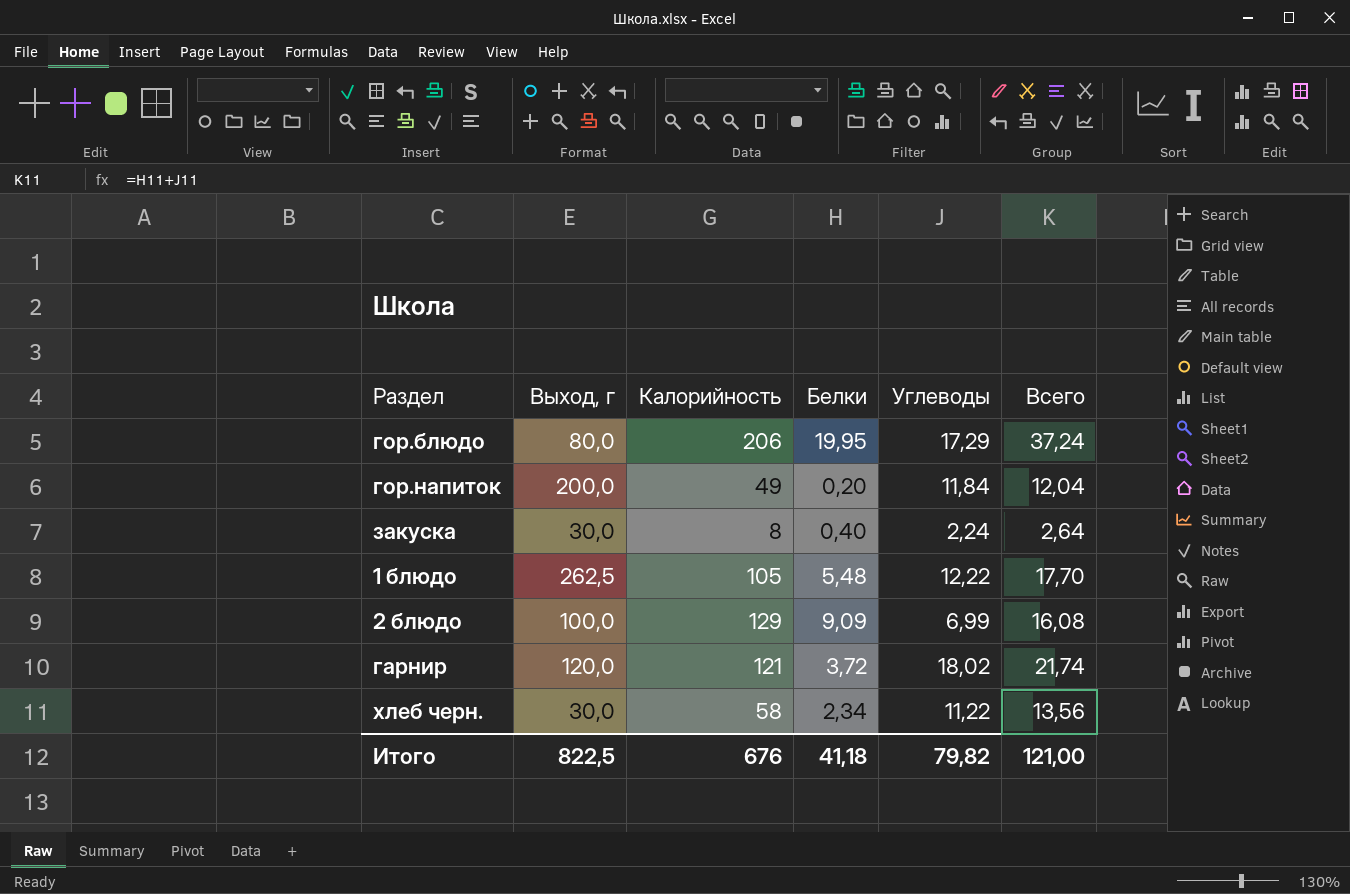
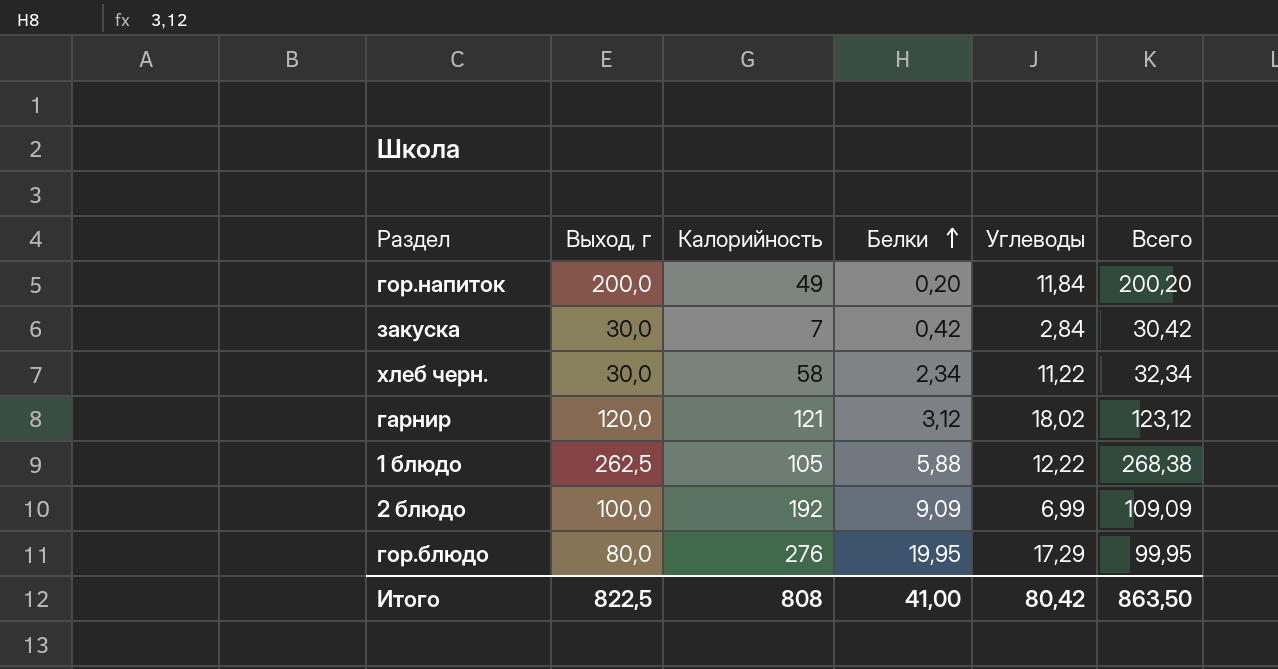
row order: none -> Белки ascending
column Всего | formula: [Белки] + [Углеводы] -> [Выход, г] + [Белки]
закуска | Калорийность: 8 -> 7
закуска | Белки: 0,40 -> 0,42
закуска | Углеводы: 2,24 -> 2,84
гарнир | Белки: 3,72 -> 3,12
1 блюдо | Белки: 5,48 -> 5,88
2 блюдо | Калорийность: 129 -> 192
гор.блюдо | Калорийность: 206 -> 276
Итого | Калорийность: 676 -> 808
Итого | Белки: 41,18 -> 41,00
Итого | Углеводы: 79,82 -> 80,42
Итого | Всего: 121,00 -> 863,50

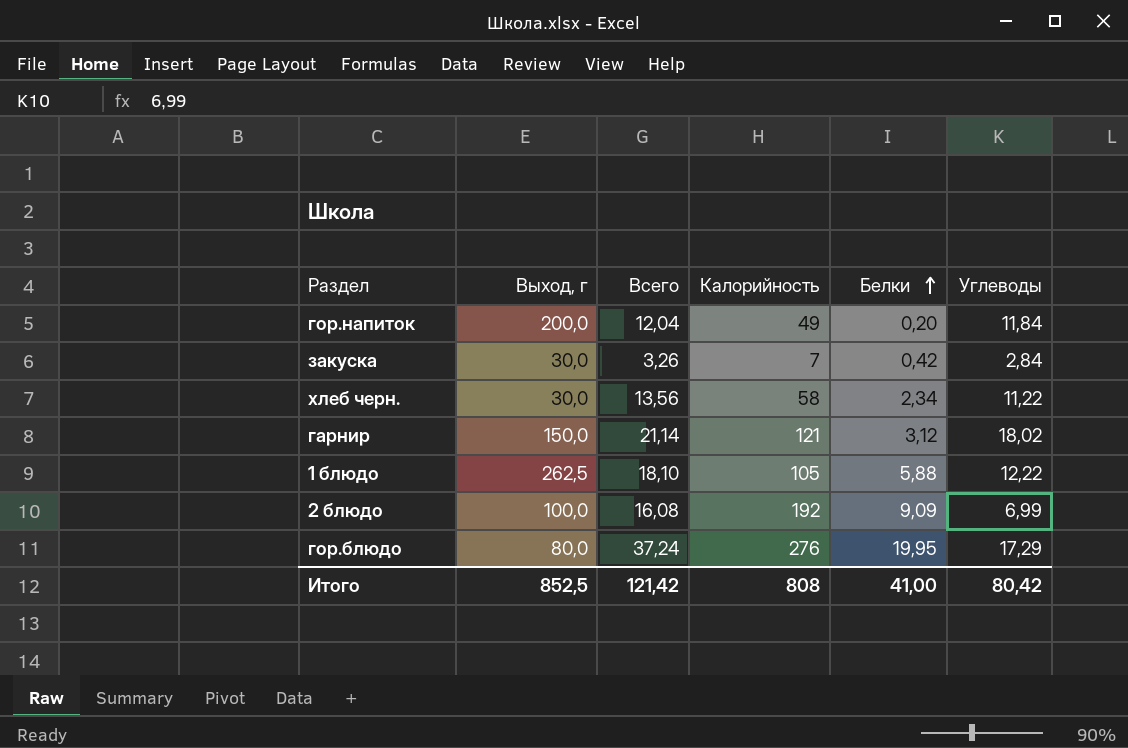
column Всего | formula: [Выход, г] + [Белки] -> [Белки] + [Углеводы]
column Всего | position: 6 -> 3
гарнир | Выход, г: 120,0 -> 150,0
Итого | Выход, г: 822,5 -> 852,5
Итого | Всего: 863,50 -> 121,42

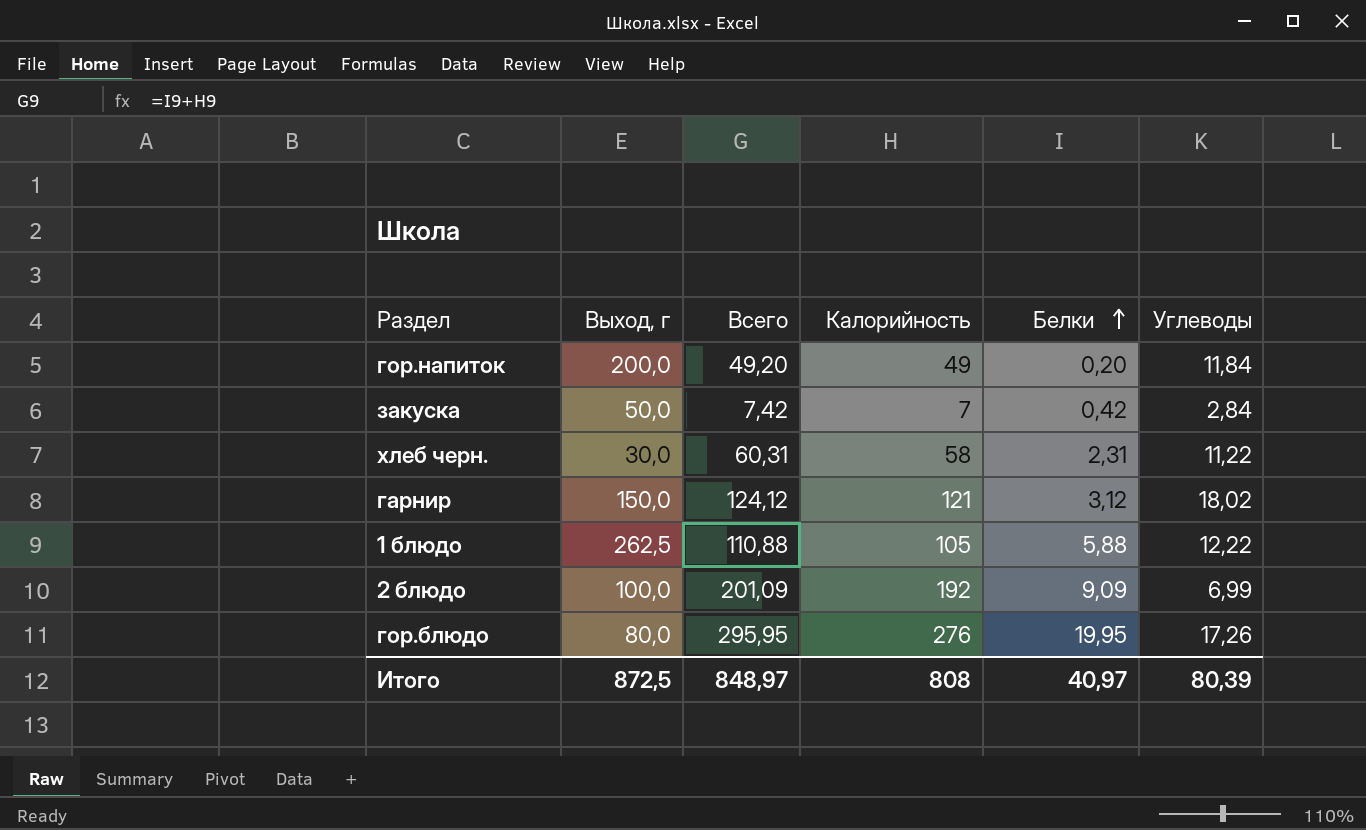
column Всего | formula: [Белки] + [Углеводы] -> [Калорийность] + [Белки]
закуска | Выход, г: 30,0 -> 50,0
хлеб черн. | Белки: 2,34 -> 2,31
гор.блюдо | Углеводы: 17,29 -> 17,26
Итого | Выход, г: 852,5 -> 872,5
Итого | Всего: 121,42 -> 848,97
Итого | Белки: 41,00 -> 40,97
Итого | Углеводы: 80,42 -> 80,39

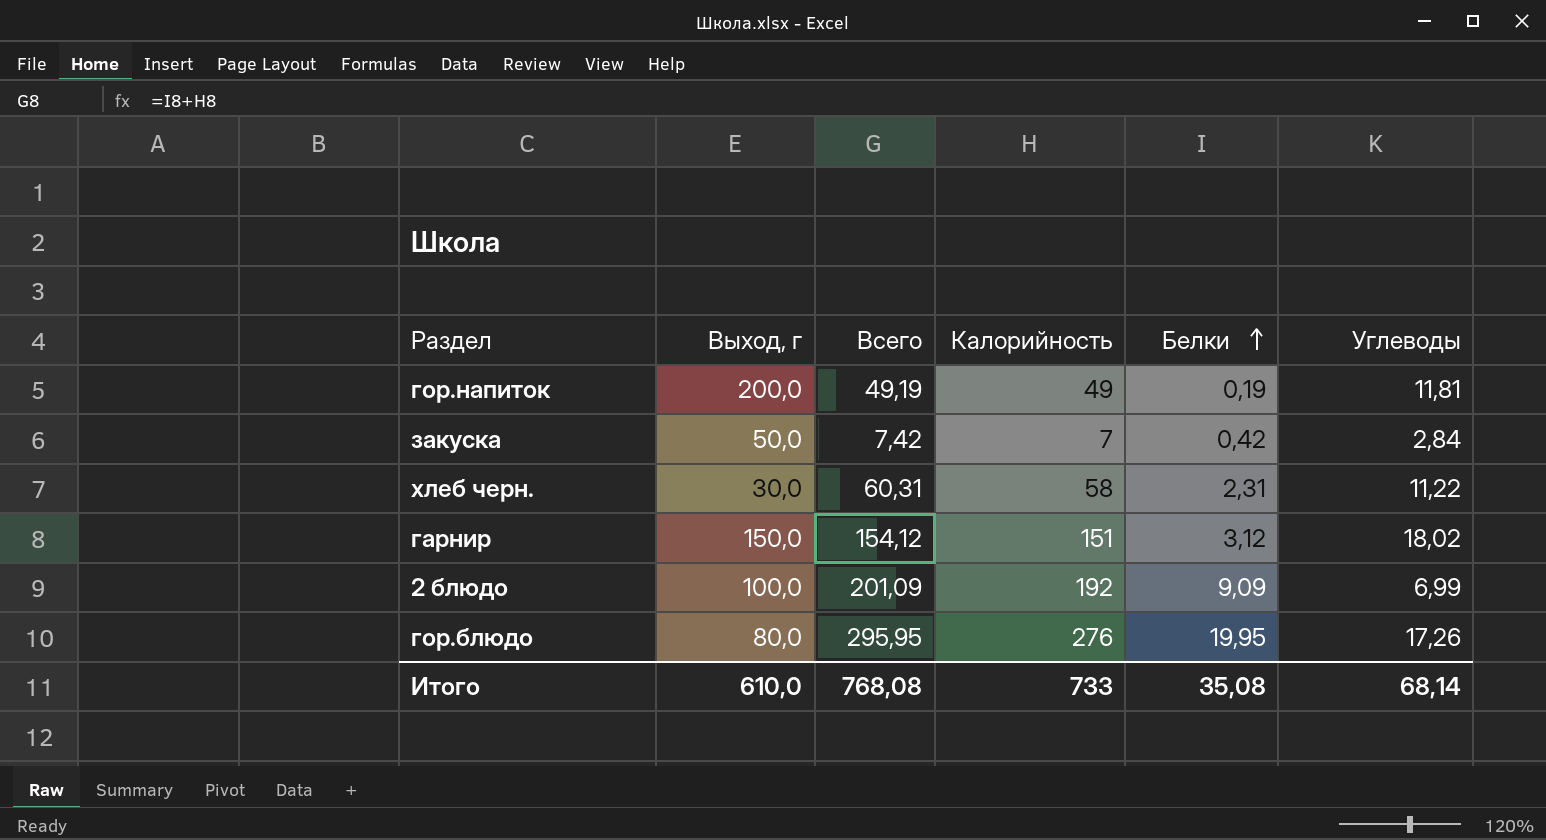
row 1 блюдо: 262,5 | 110,88 | 105 | 5,88 | 12,22 -> none
гор.напиток | Всего: 49,20 -> 49,19
гор.напиток | Белки: 0,20 -> 0,19
гор.напиток | Углеводы: 11,84 -> 11,81
гарнир | Всего: 124,12 -> 154,12
гарнир | Калорийность: 121 -> 151
Итого | Выход, г: 872,5 -> 610,0
Итого | Всего: 848,97 -> 768,08
Итого | Калорийность: 808 -> 733
Итого | Белки: 40,97 -> 35,08
Итого | Углеводы: 80,39 -> 68,14

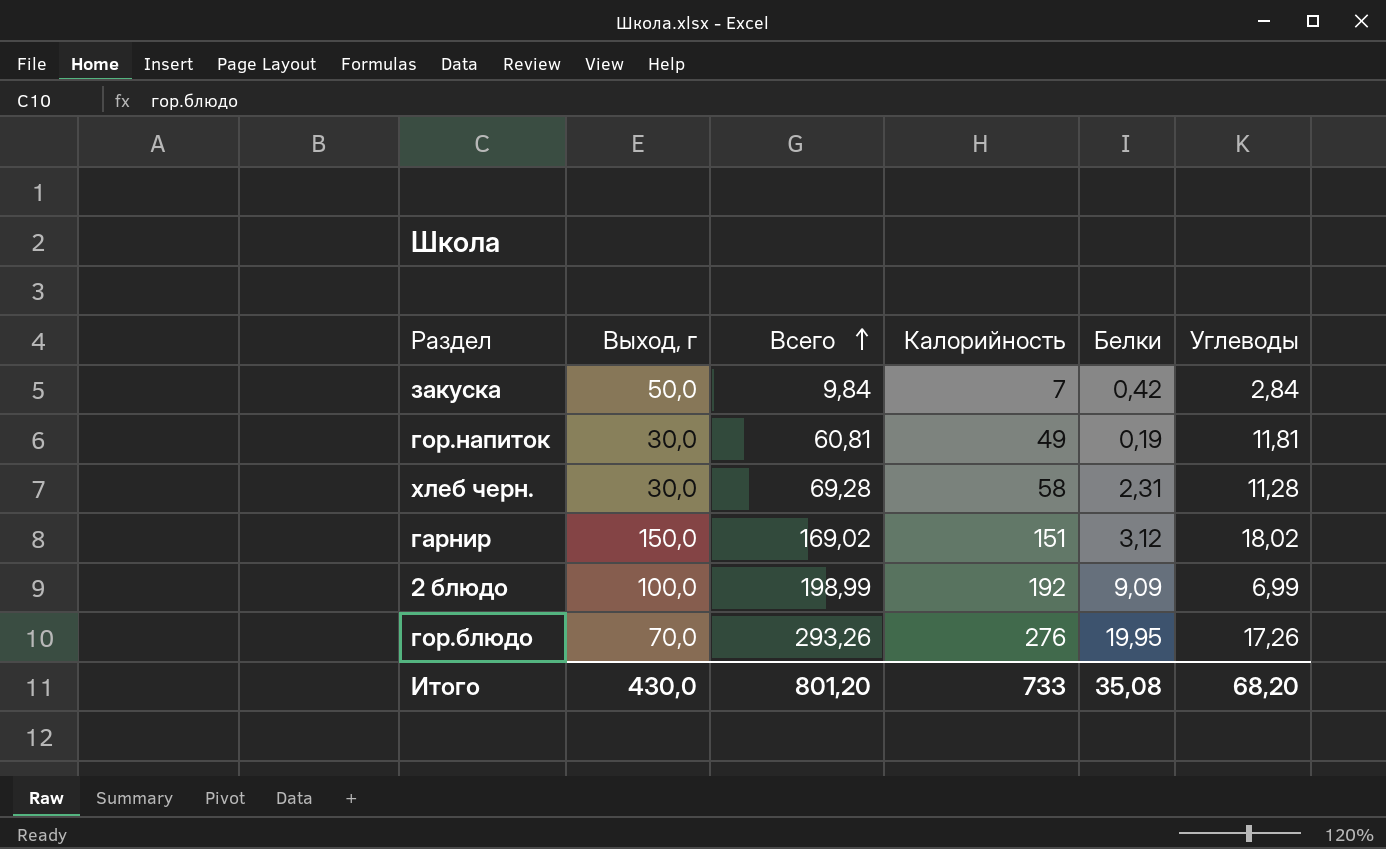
row order: Белки ascending -> Всего ascending
column Всего | formula: [Калорийность] + [Белки] -> [Калорийность] + [Углеводы]
гор.напиток | Выход, г: 200,0 -> 30,0
хлеб черн. | Углеводы: 11,22 -> 11,28
гор.блюдо | Выход, г: 80,0 -> 70,0
Итого | Выход, г: 610,0 -> 430,0
Итого | Всего: 768,08 -> 801,20
Итого | Углеводы: 68,14 -> 68,20

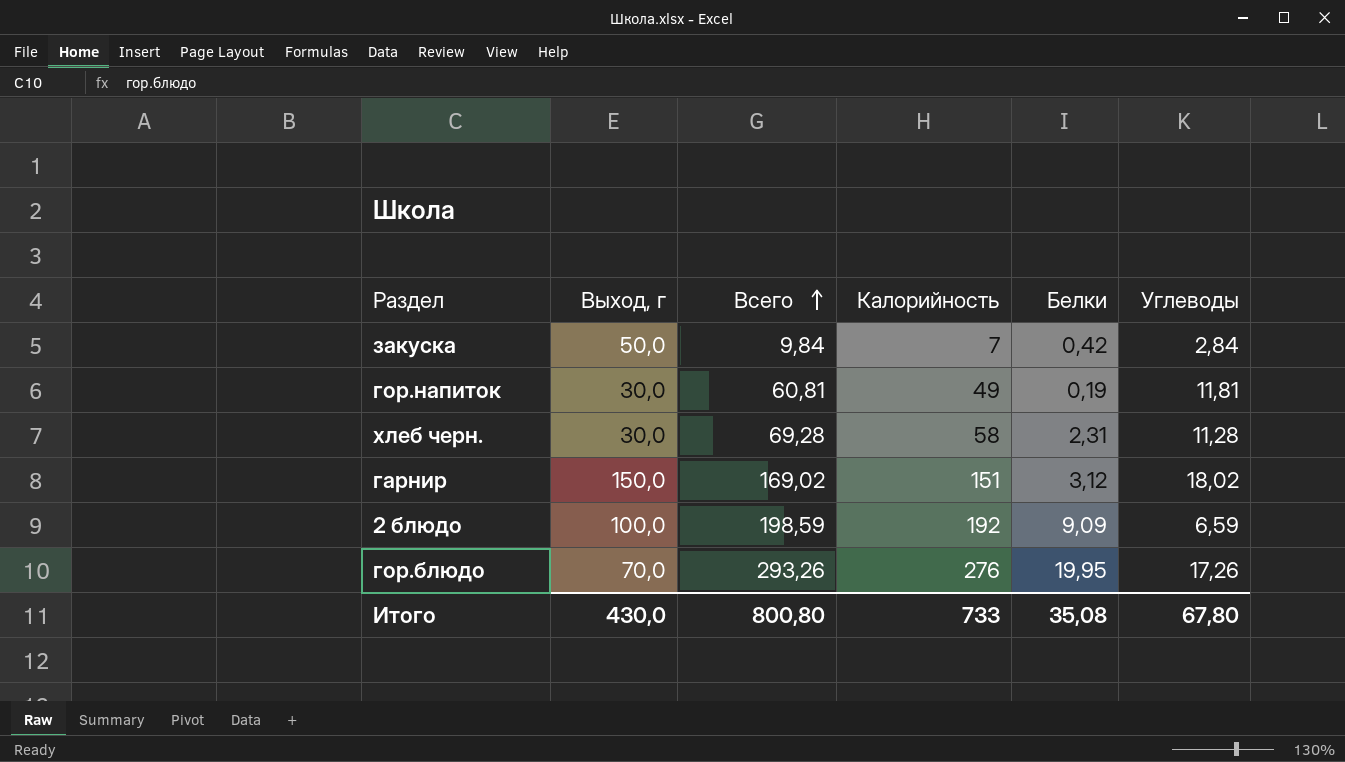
2 блюдо | Всего: 198,99 -> 198,59
2 блюдо | Углеводы: 6,99 -> 6,59
Итого | Всего: 801,20 -> 800,80
Итого | Углеводы: 68,20 -> 67,80

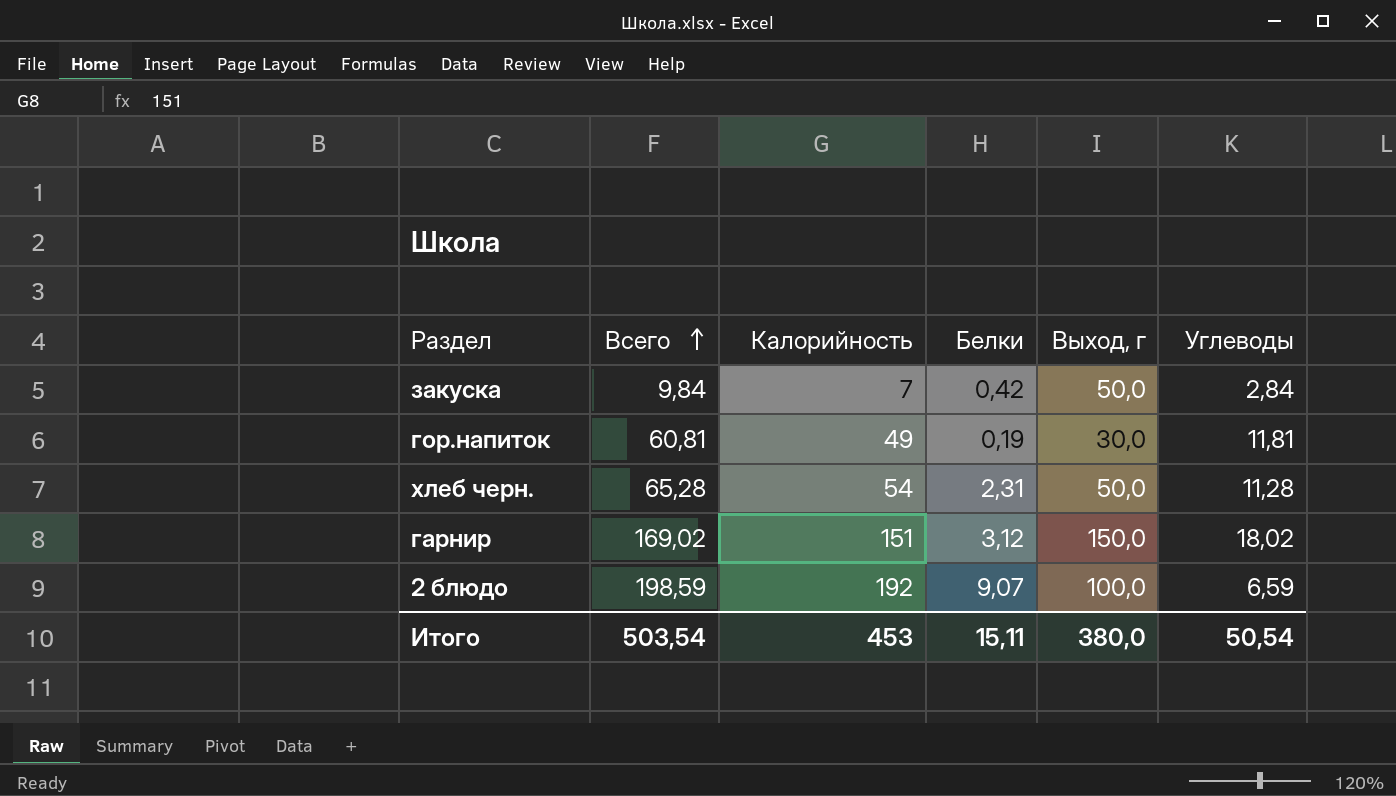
column Выход, г | position: 2 -> 5
row гор.блюдо: 70,0 | 293,26 | 276 | 19,95 | 17,26 -> none
хлеб черн. | Всего: 69,28 -> 65,28
хлеб черн. | Калорийность: 58 -> 54
хлеб черн. | Выход, г: 30,0 -> 50,0
2 блюдо | Белки: 9,09 -> 9,07
Итого | Всего: 800,80 -> 503,54
Итого | Калорийность: 733 -> 453
Итого | Белки: 35,08 -> 15,11
Итого | Выход, г: 430,0 -> 380,0
Итого | Углеводы: 67,80 -> 50,54

